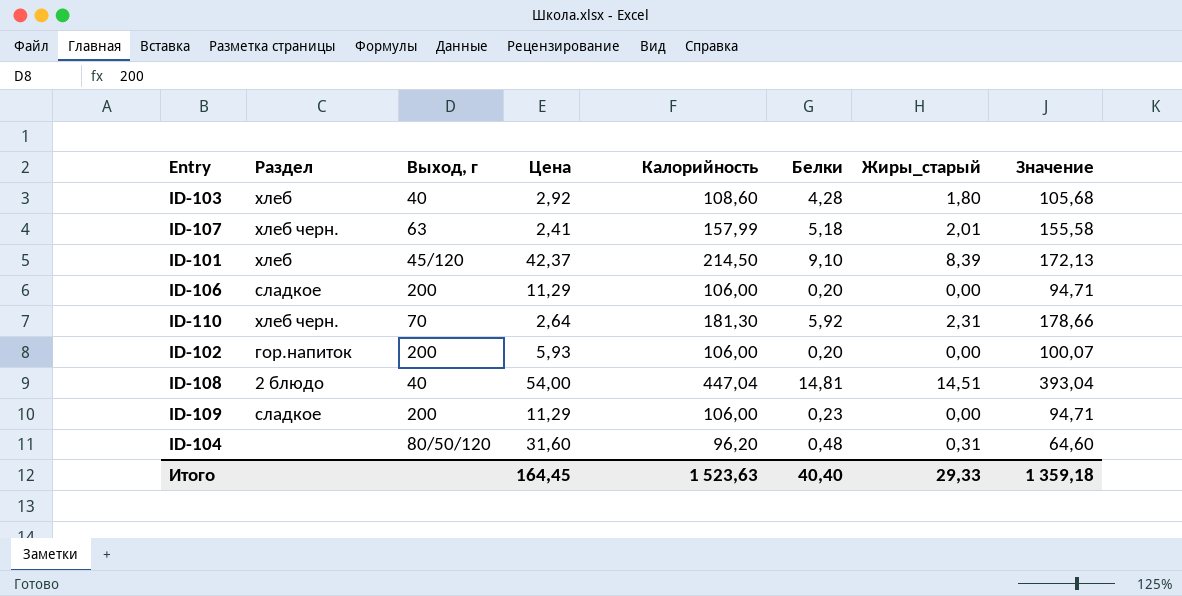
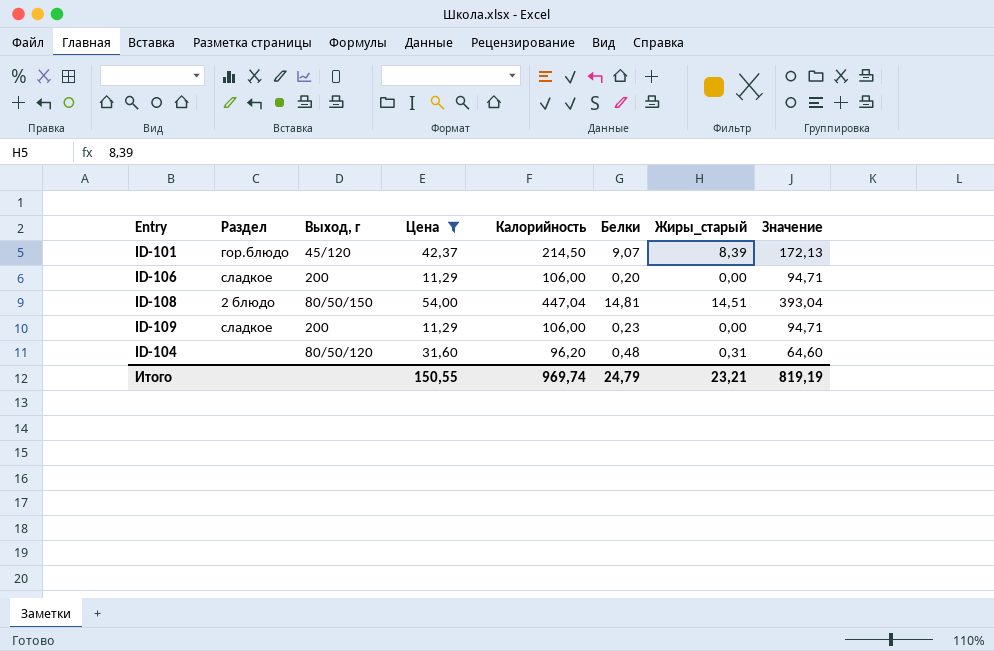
filter: none -> Цена >= 11,29
ID-101 | Раздел: хлеб -> гор.блюдо
ID-101 | Белки: 9,10 -> 9,07
ID-108 | Выход, г: 40 -> 80/50/150
Итого | Цена: 164,45 -> 150,55
Итого | Калорийность: 1 523,63 -> 969,74
Итого | Белки: 40,40 -> 24,79
Итого | Жиры_старый: 29,33 -> 23,21
Итого | Значение: 1 359,18 -> 819,19

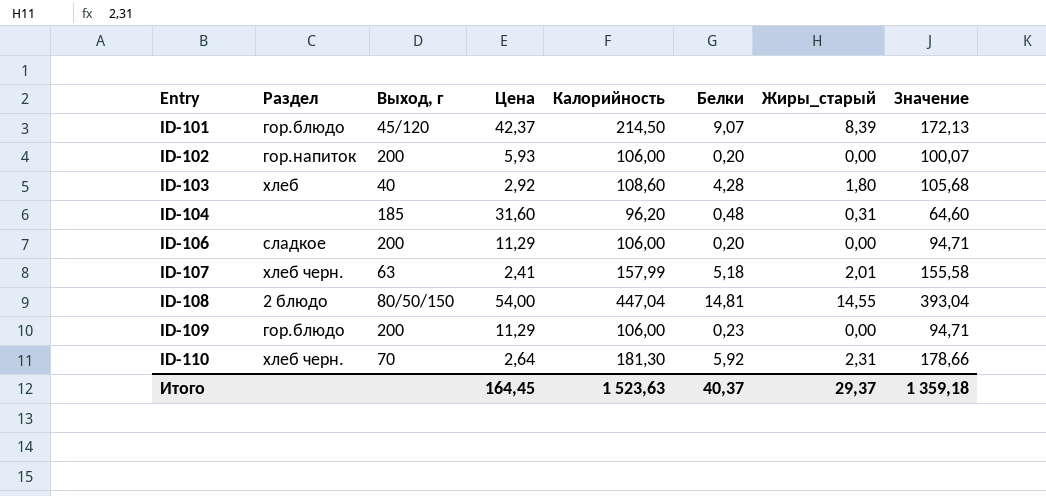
filter: Цена >= 11,29 -> none
row order: none -> Entry ascending
ID-104 | Выход, г: 80/50/120 -> 185
ID-108 | Жиры_старый: 14,51 -> 14,55
ID-109 | Раздел: сладкое -> гор.блюдо
Итого | Цена: 150,55 -> 164,45
Итого | Калорийность: 969,74 -> 1 523,63
Итого | Белки: 24,79 -> 40,37
Итого | Жиры_старый: 23,21 -> 29,37
Итого | Значение: 819,19 -> 1 359,18

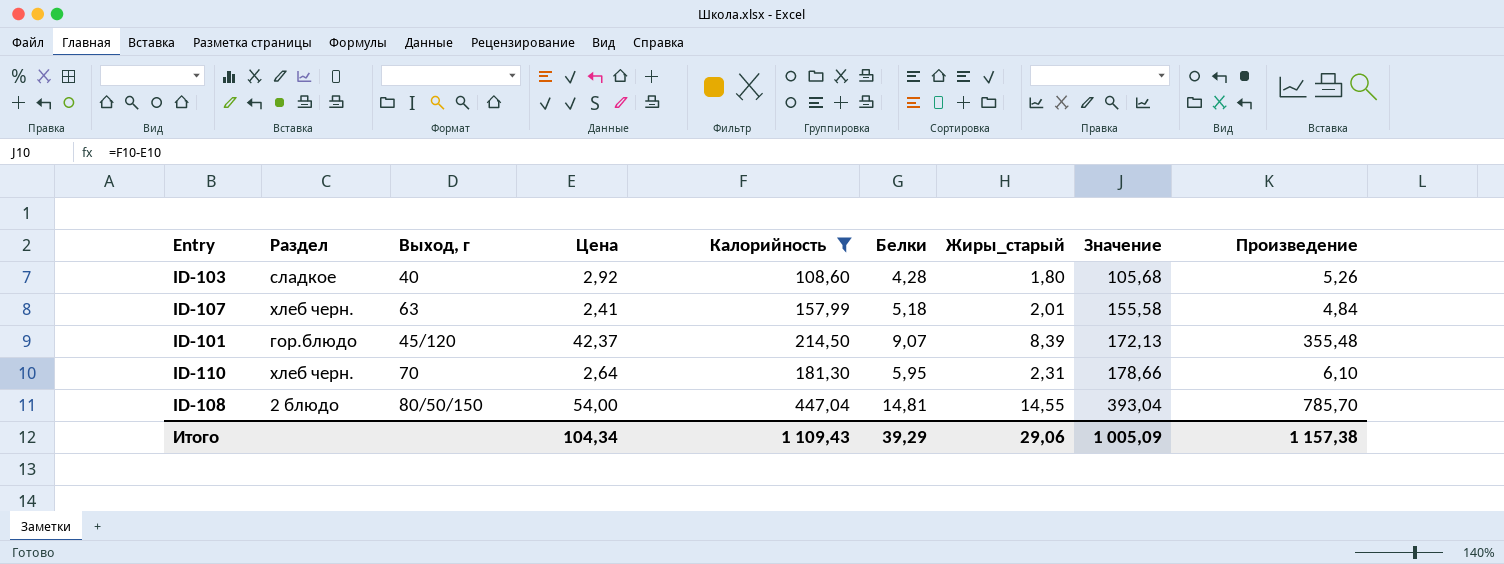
filter: none -> Калорийность >= 108,60
row order: Entry ascending -> Значение ascending
column Произведение | formula: none -> [Цена] * [Жиры_старый]
ID-103 | Раздел: хлеб -> сладкое
ID-110 | Белки: 5,92 -> 5,95
Итого | Цена: 164,45 -> 104,34
Итого | Калорийность: 1 523,63 -> 1 109,43
Итого | Белки: 40,37 -> 39,29
Итого | Жиры_старый: 29,37 -> 29,06
Итого | Значение: 1 359,18 -> 1 005,09

